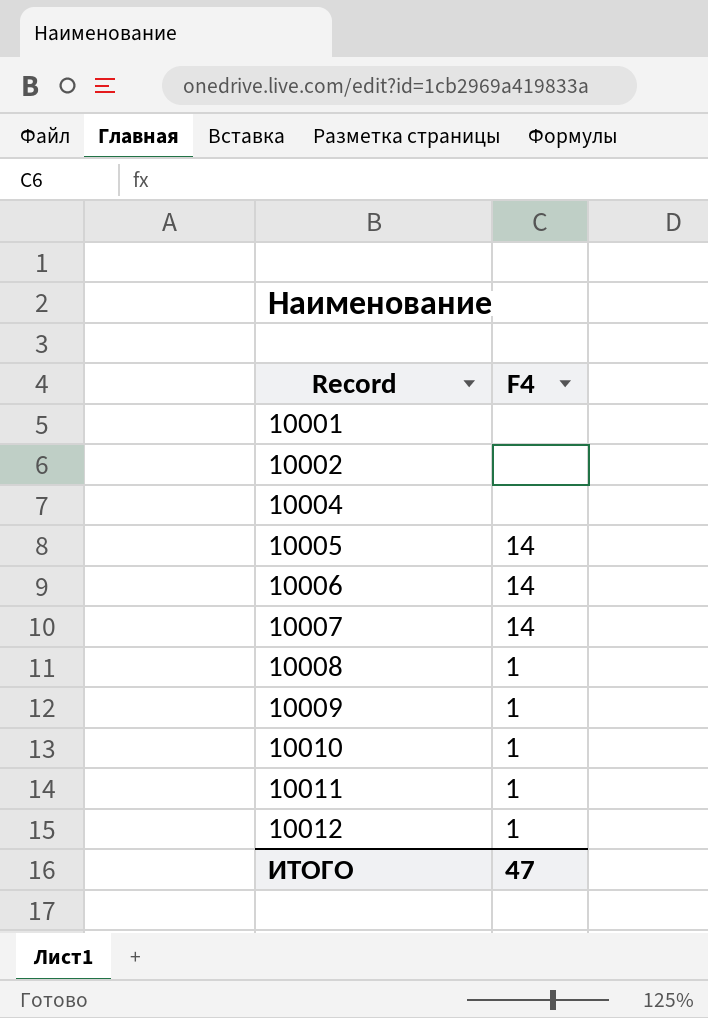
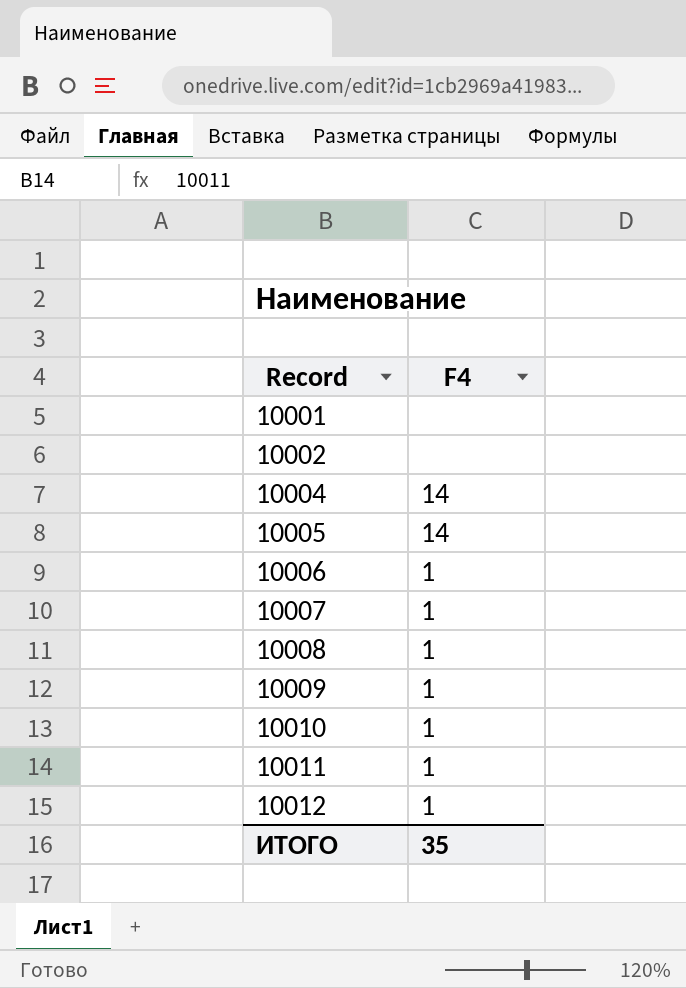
10004 | F4: none -> 14
10006 | F4: 14 -> 1
10007 | F4: 14 -> 1
ИТОГО | F4: 47 -> 35

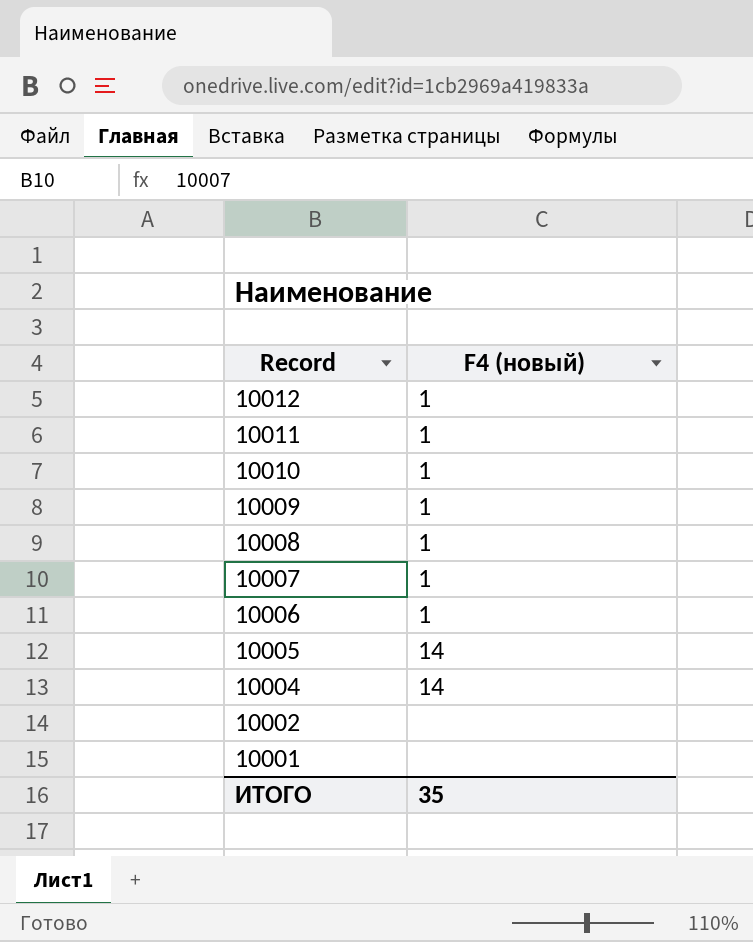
row order: Record ascending -> Record descending
column name: F4 -> F4 (новый)

